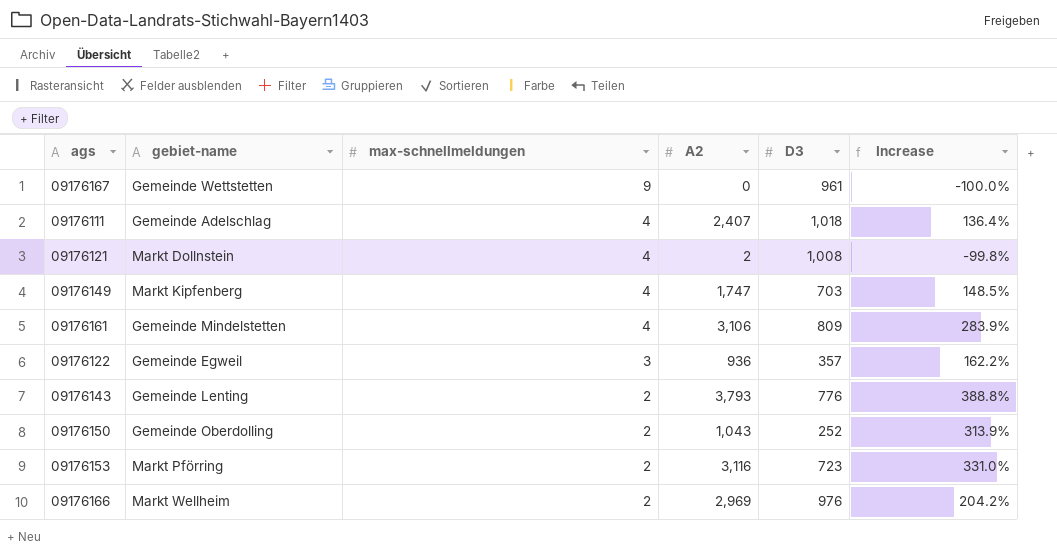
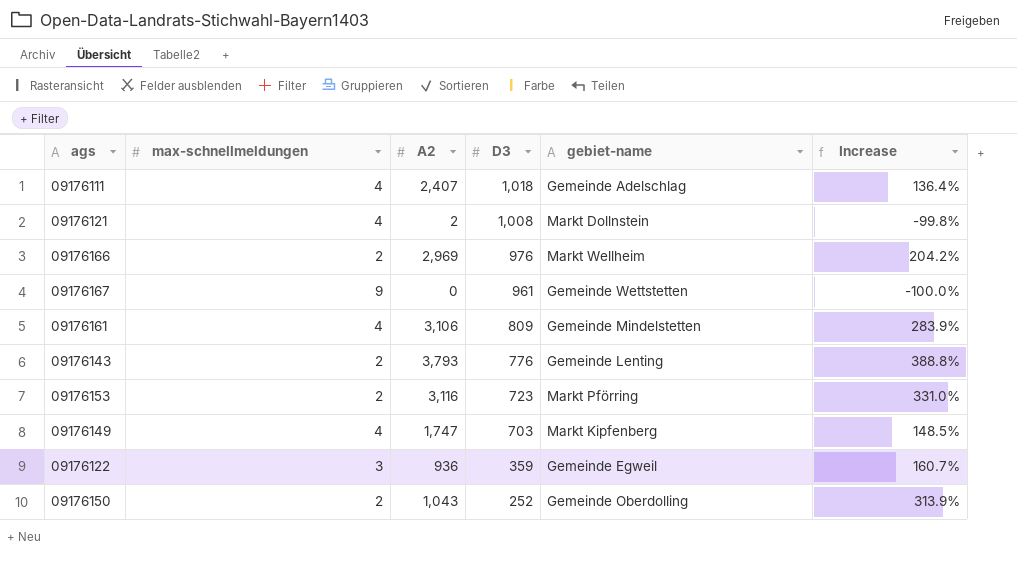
row order: max-schnellmeldungen descending -> D3 descending
column gebiet-name | position: 2 -> 5
09176122 | D3: 357 -> 359
09176122 | Increase: 162.2% -> 160.7%

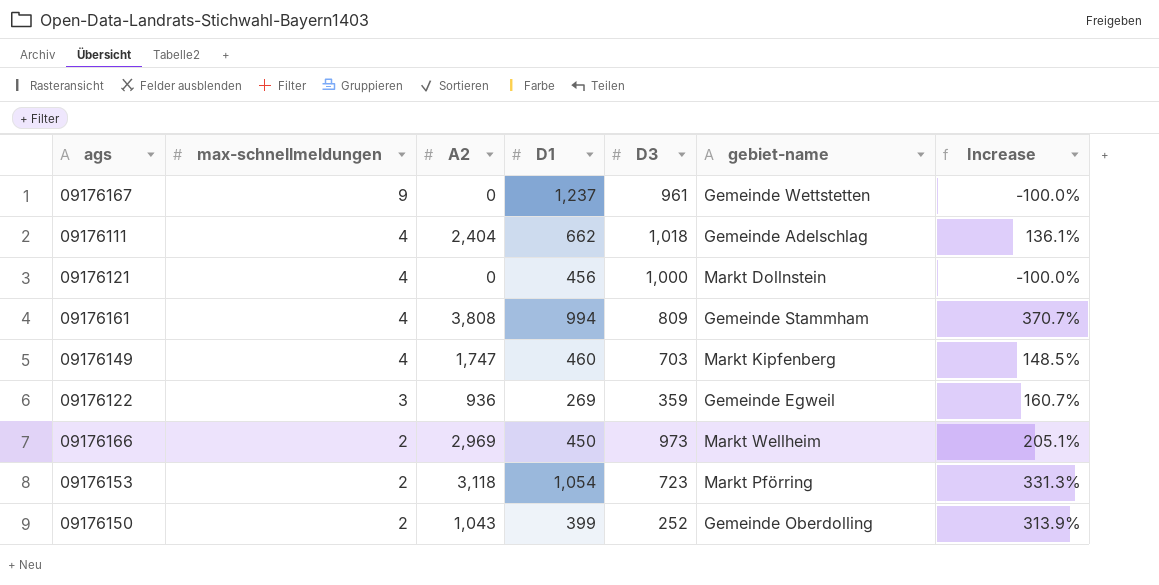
row order: D3 descending -> max-schnellmeldungen descending
column D1 | position: none -> 4
row 09176143: 2 | 3,793 | 776 | Gemeinde Lenting | 388.8% -> none
09176111 | A2: 2,407 -> 2,404
09176111 | Increase: 136.4% -> 136.1%
09176121 | A2: 2 -> 0
09176121 | D3: 1,008 -> 1,000
09176121 | Increase: -99.8% -> -100.0%
09176161 | A2: 3,106 -> 3,808
09176161 | gebiet-name: Gemeinde Mindelstetten -> Gemeinde Stammham
09176161 | Increase: 283.9% -> 370.7%
09176166 | D3: 976 -> 973
09176166 | Increase: 204.2% -> 205.1%
09176153 | A2: 3,116 -> 3,118
09176153 | Increase: 331.0% -> 331.3%

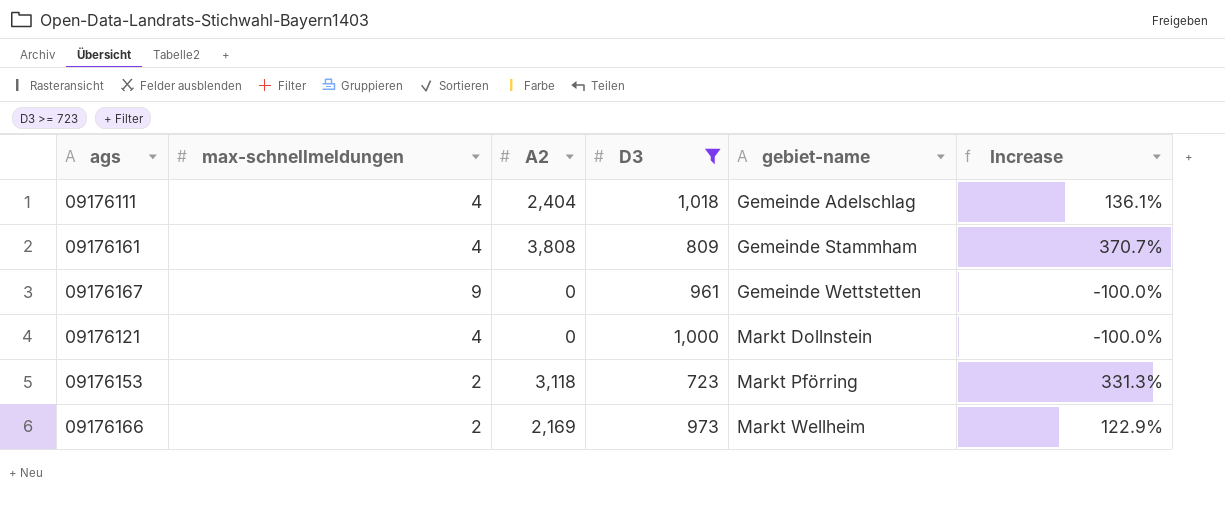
filter: none -> D3 >= 723
row order: max-schnellmeldungen descending -> gebiet-name ascending
column D1 | position: 4 -> none
09176166 | A2: 2,969 -> 2,169
09176166 | Increase: 205.1% -> 122.9%

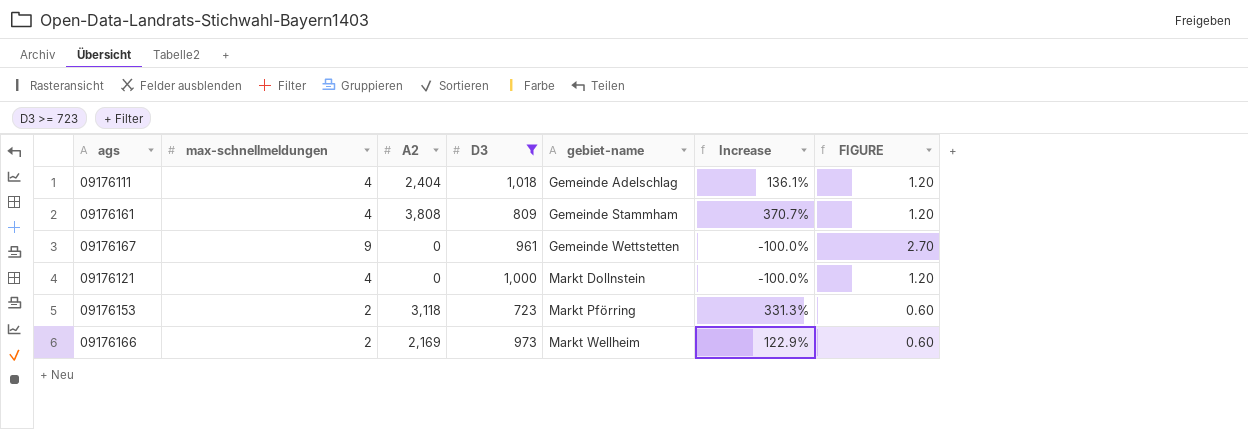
column FIGURE | formula: none -> [max-schnellmeldungen] * 0.3

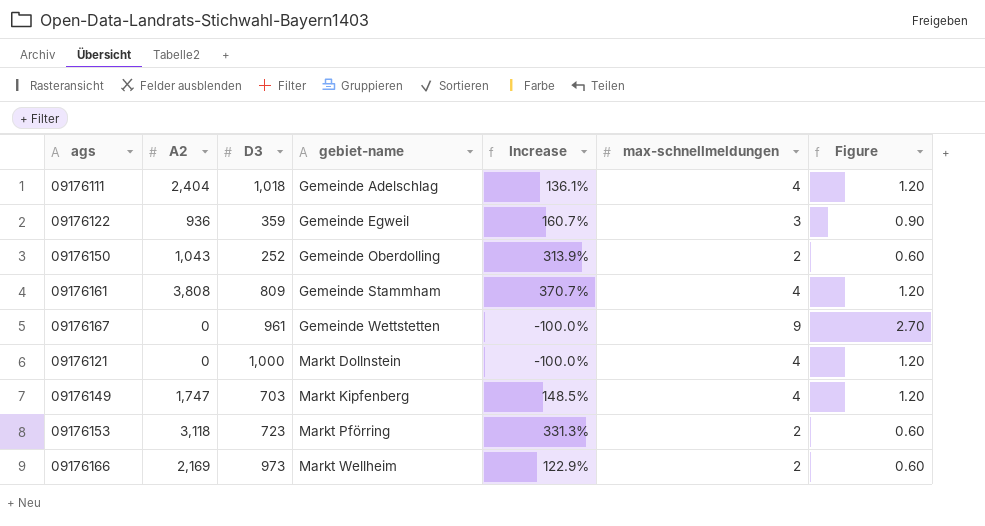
filter: D3 >= 723 -> none
column max-schnellmeldungen | position: 2 -> 6
column name: FIGURE -> Figure

